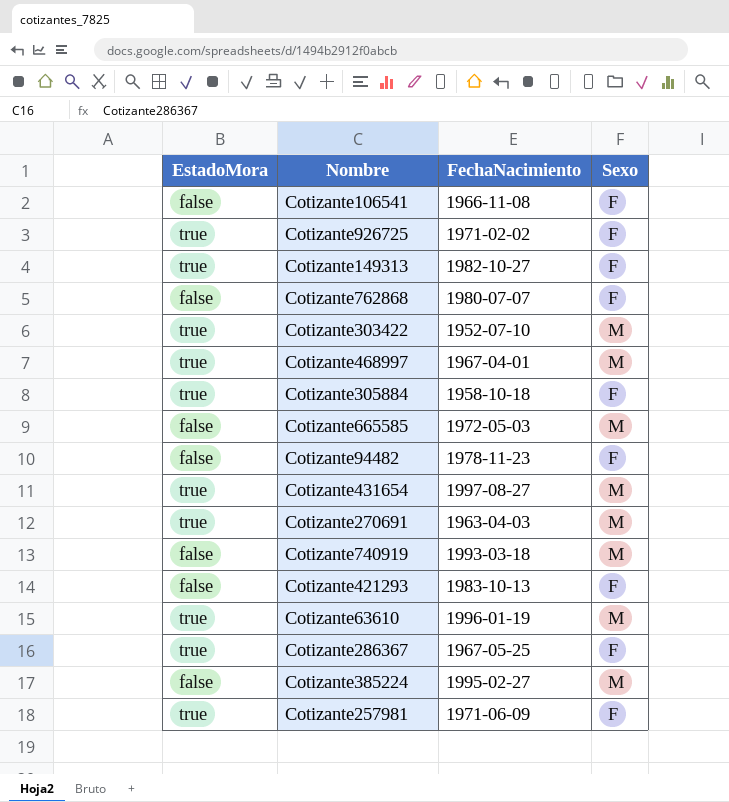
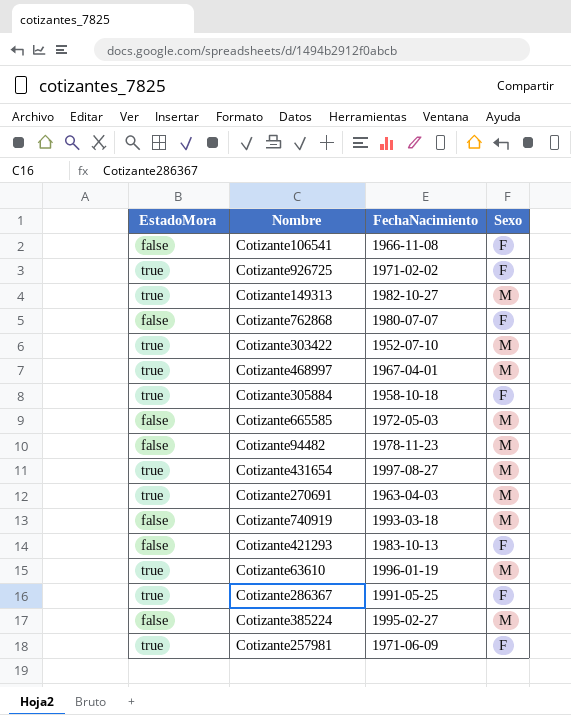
Cotizante149313 | Sexo: F -> M
Cotizante94482 | Sexo: F -> M
Cotizante286367 | FechaNacimiento: 1967-05-25 -> 1991-05-25

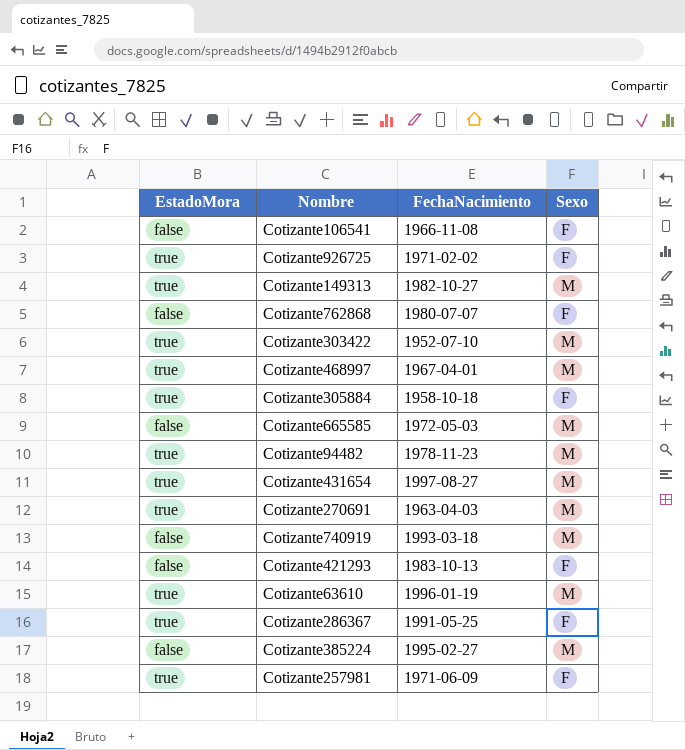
Cotizante94482 | EstadoMora: false -> true

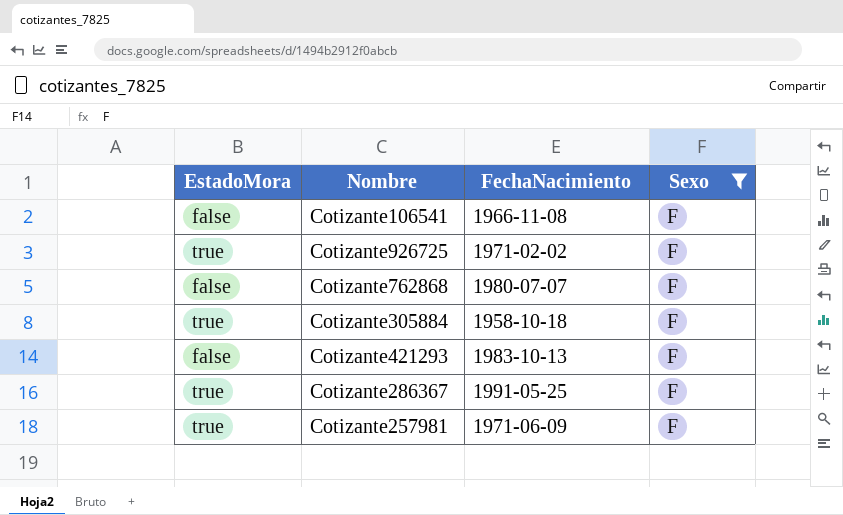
filter: none -> Sexo = F

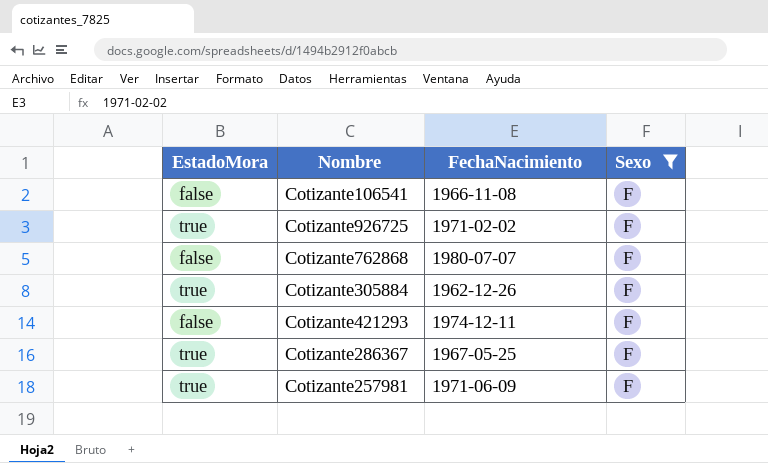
Cotizante305884 | FechaNacimiento: 1958-10-18 -> 1962-12-26
Cotizante421293 | FechaNacimiento: 1983-10-13 -> 1974-12-11
Cotizante286367 | FechaNacimiento: 1991-05-25 -> 1967-05-25

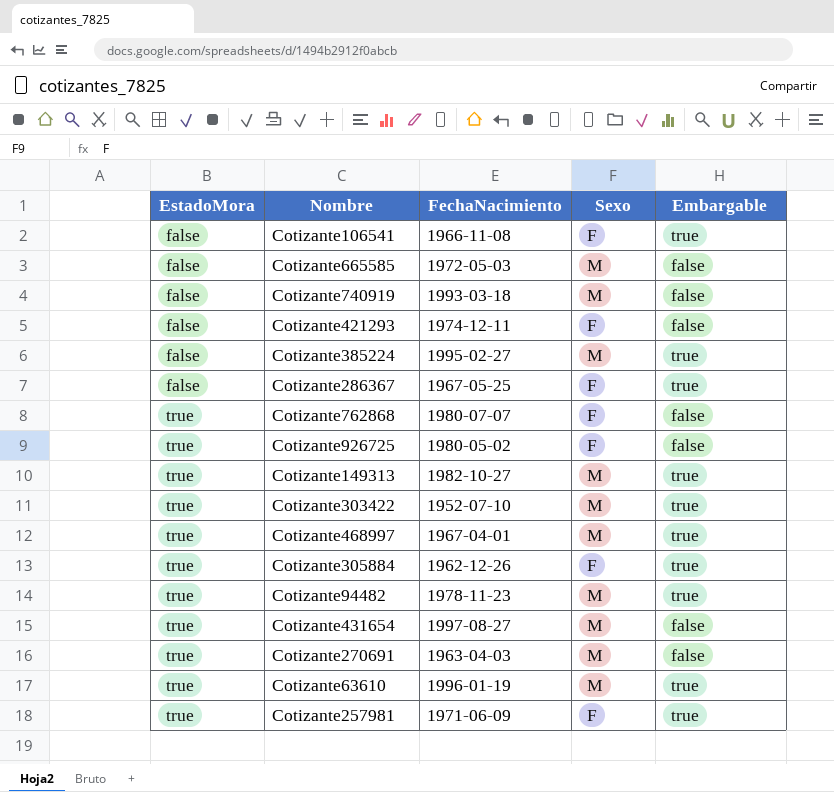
filter: Sexo = F -> none
row order: none -> EstadoMora ascending
column Embargable | position: none -> 5
Cotizante286367 | EstadoMora: true -> false
Cotizante762868 | EstadoMora: false -> true
Cotizante926725 | FechaNacimiento: 1971-02-02 -> 1980-05-02

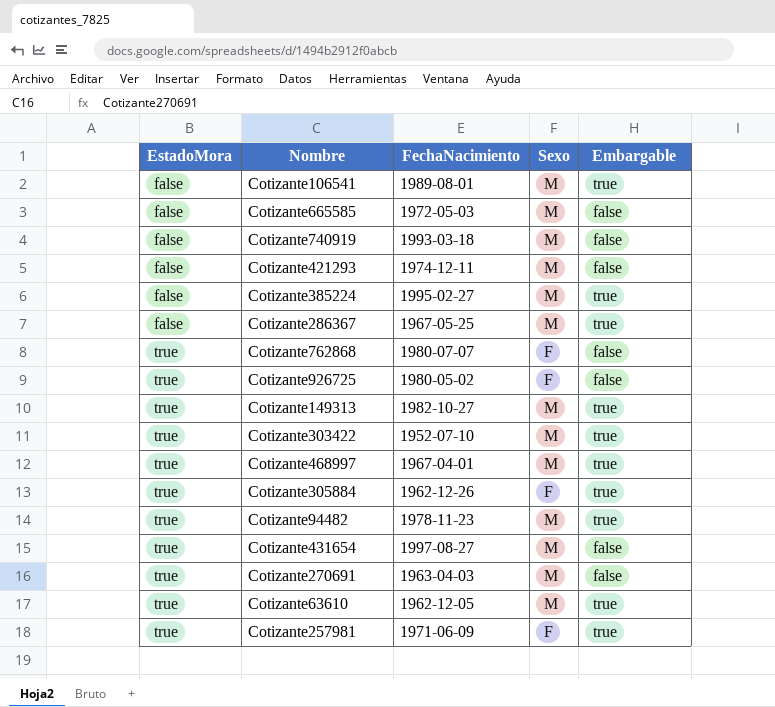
Cotizante106541 | FechaNacimiento: 1966-11-08 -> 1989-08-01
Cotizante106541 | Sexo: F -> M
Cotizante421293 | Sexo: F -> M
Cotizante286367 | Sexo: F -> M
Cotizante63610 | FechaNacimiento: 1996-01-19 -> 1962-12-05

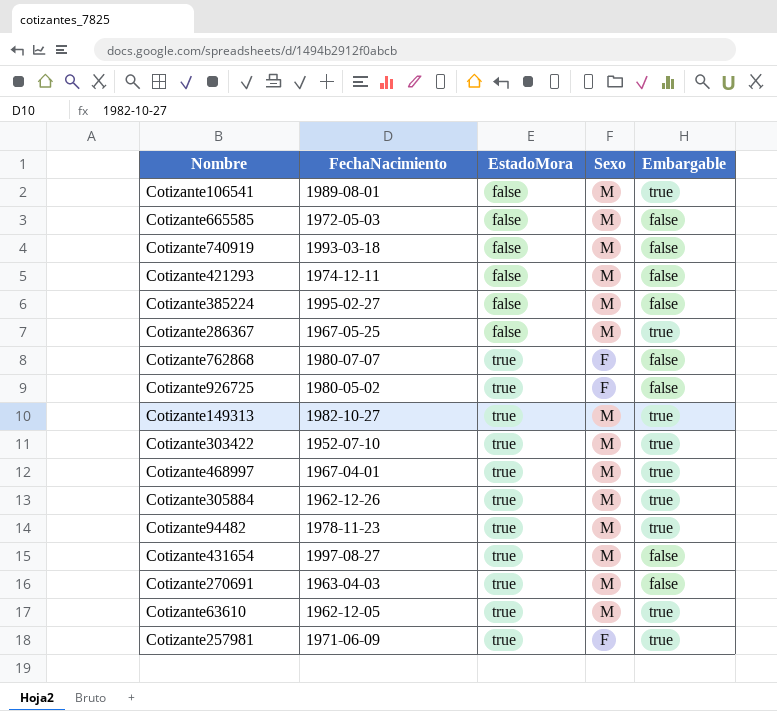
column EstadoMora | position: 1 -> 3
Cotizante385224 | Embargable: true -> false
Cotizante305884 | Sexo: F -> M

